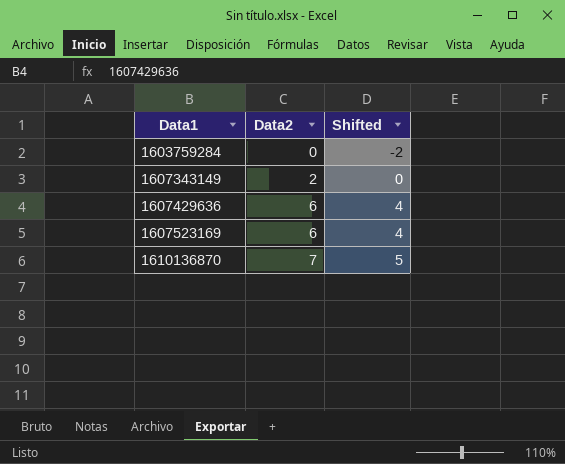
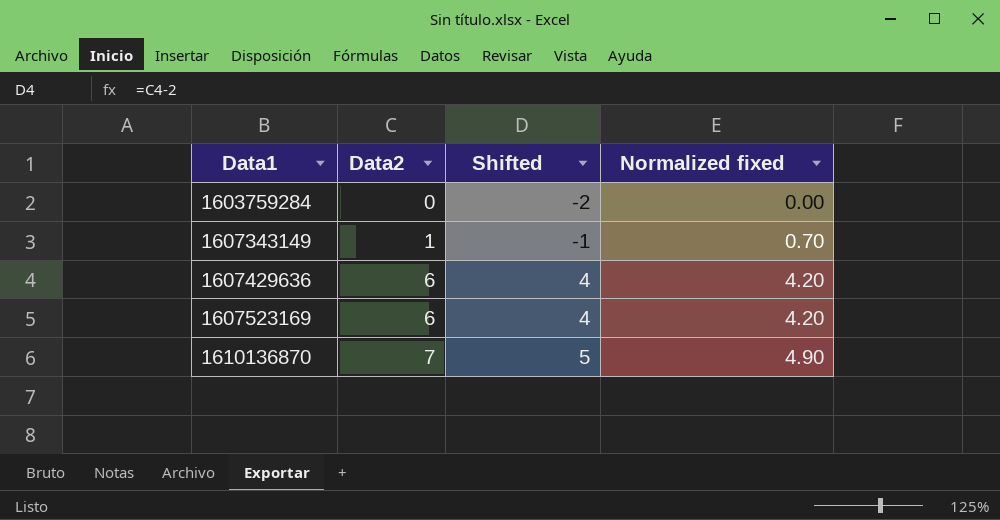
column Normalized fixed | formula: none -> [Data2] * 0.7
1607343149 | Data2: 2 -> 1
1607343149 | Shifted: 0 -> -1

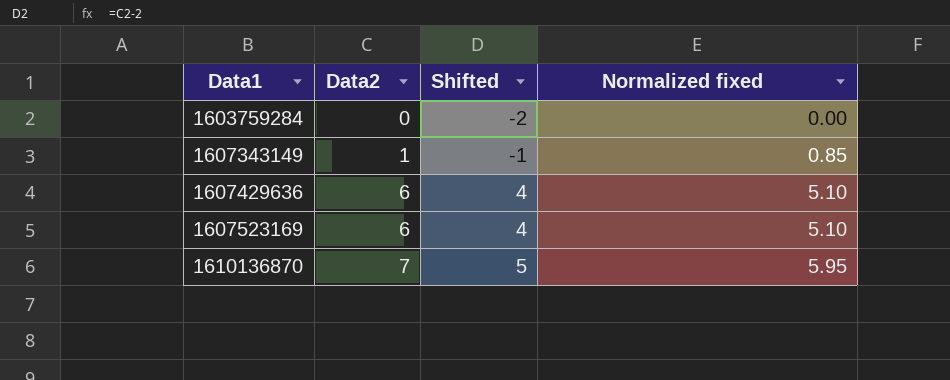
column Normalized fixed | formula: [Data2] * 0.7 -> [Data2] * 0.85

